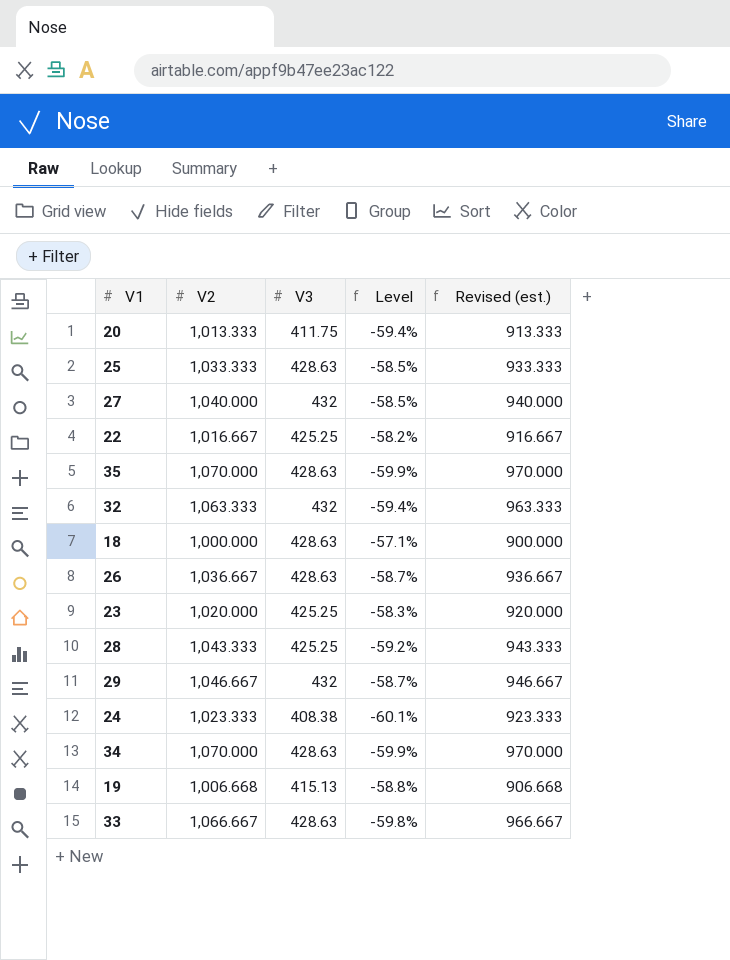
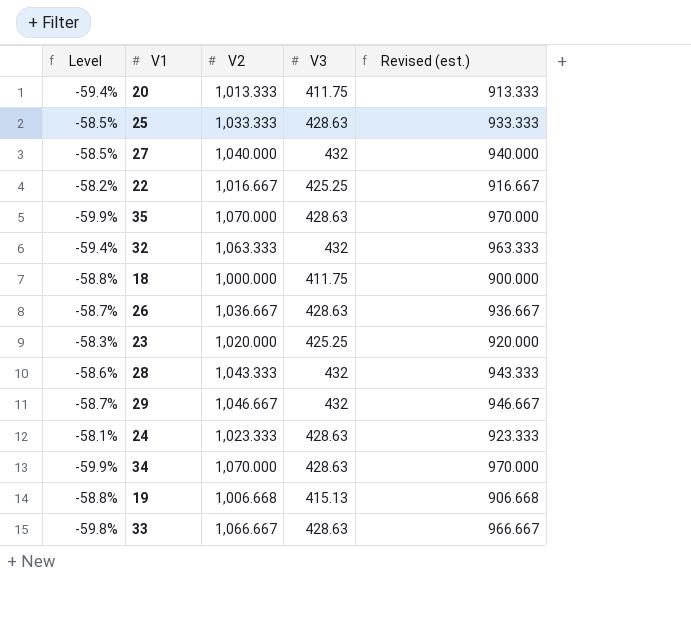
column Level | position: 4 -> 1
18 | Level: -57.1% -> -58.8%
18 | V3: 428.63 -> 411.75
28 | Level: -59.2% -> -58.6%
28 | V3: 425.25 -> 432
24 | Level: -60.1% -> -58.1%
24 | V3: 408.38 -> 428.63

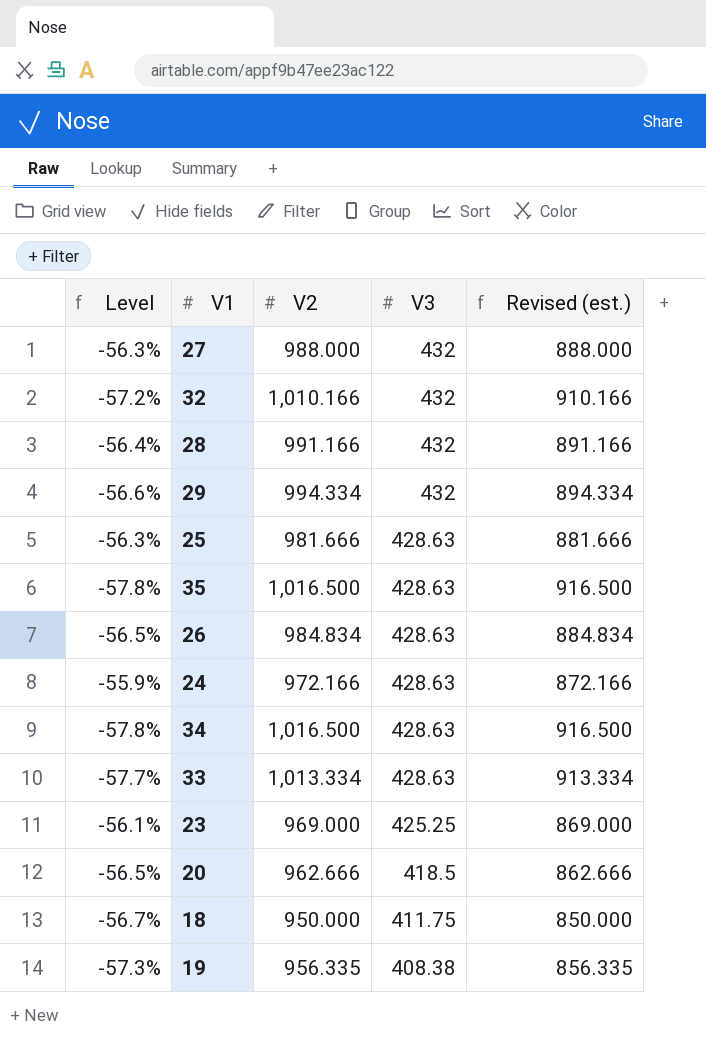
row order: none -> V3 descending
row 22: -58.2% | 1,016.667 | 425.25 | 916.667 -> none
27 | Level: -58.5% -> -56.3%
27 | V2: 1,040.000 -> 988.000
27 | Revised (est.): 940.000 -> 888.000
32 | Level: -59.4% -> -57.2%
32 | V2: 1,063.333 -> 1,010.166
32 | Revised (est.): 963.333 -> 910.166
28 | Level: -58.6% -> -56.4%
28 | V2: 1,043.333 -> 991.166
28 | Revised (est.): 943.333 -> 891.166
29 | Level: -58.7% -> -56.6%
29 | V2: 1,046.667 -> 994.334
29 | Revised (est.): 946.667 -> 894.334
25 | Level: -58.5% -> -56.3%
25 | V2: 1,033.333 -> 981.666
25 | Revised (est.): 933.333 -> 881.666
35 | Level: -59.9% -> -57.8%
35 | V2: 1,070.000 -> 1,016.500
35 | Revised (est.): 970.000 -> 916.500
26 | Level: -58.7% -> -56.5%
26 | V2: 1,036.667 -> 984.834
26 | Revised (est.): 936.667 -> 884.834
24 | Level: -58.1% -> -55.9%
24 | V2: 1,023.333 -> 972.166
24 | Revised (est.): 923.333 -> 872.166
34 | Level: -59.9% -> -57.8%
34 | V2: 1,070.000 -> 1,016.500
34 | Revised (est.): 970.000 -> 916.500
33 | Level: -59.8% -> -57.7%
33 | V2: 1,066.667 -> 1,013.334
33 | Revised (est.): 966.667 -> 913.334
23 | Level: -58.3% -> -56.1%
23 | V2: 1,020.000 -> 969.000
23 | Revised (est.): 920.000 -> 869.000
20 | Level: -59.4% -> -56.5%
20 | V2: 1,013.333 -> 962.666
20 | V3: 411.75 -> 418.5
20 | Revised (est.): 913.333 -> 862.666
18 | Level: -58.8% -> -56.7%
18 | V2: 1,000.000 -> 950.000
18 | Revised (est.): 900.000 -> 850.000
19 | Level: -58.8% -> -57.3%
19 | V2: 1,006.668 -> 956.335
19 | V3: 415.13 -> 408.38
19 | Revised (est.): 906.668 -> 856.335

